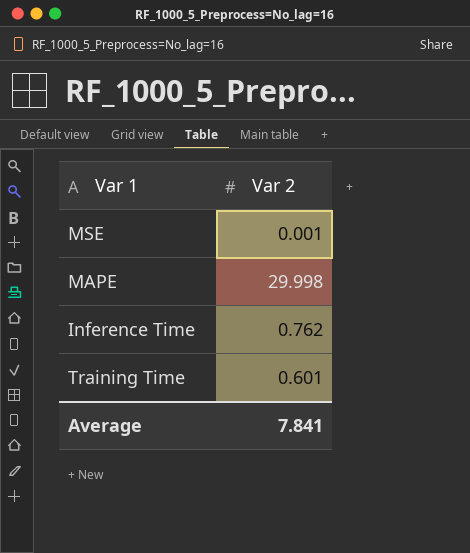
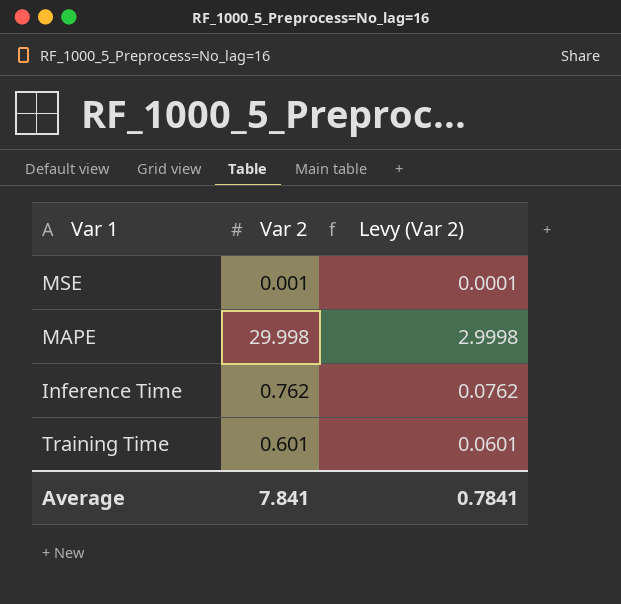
column Levy (Var 2) | formula: none -> [Var 2] * 0.1

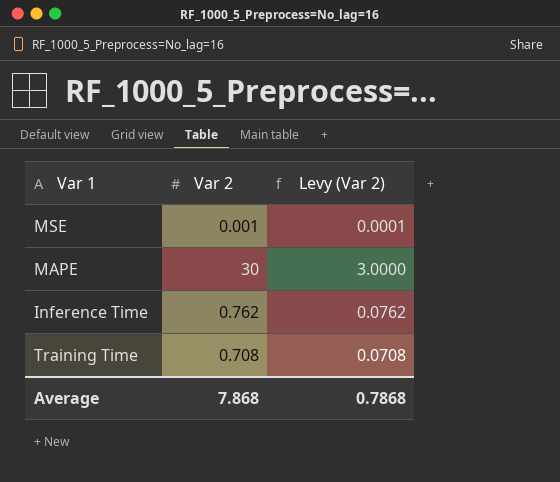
MAPE | Var 2: 29.998 -> 30
MAPE | Levy (Var 2): 2.9998 -> 3.0000
Training Time | Var 2: 0.601 -> 0.708
Training Time | Levy (Var 2): 0.0601 -> 0.0708
Average | Var 2: 7.841 -> 7.868
Average | Levy (Var 2): 0.7841 -> 0.7868

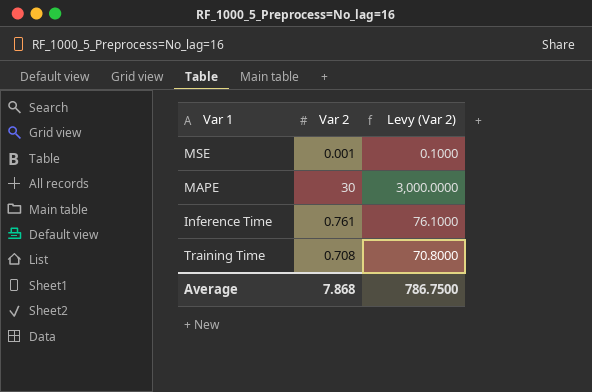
column Levy (Var 2) | formula: [Var 2] * 0.1 -> [Var 2] * 100
Inference Time | Var 2: 0.762 -> 0.761
Average | Levy (Var 2): 0.7868 -> 786.7500

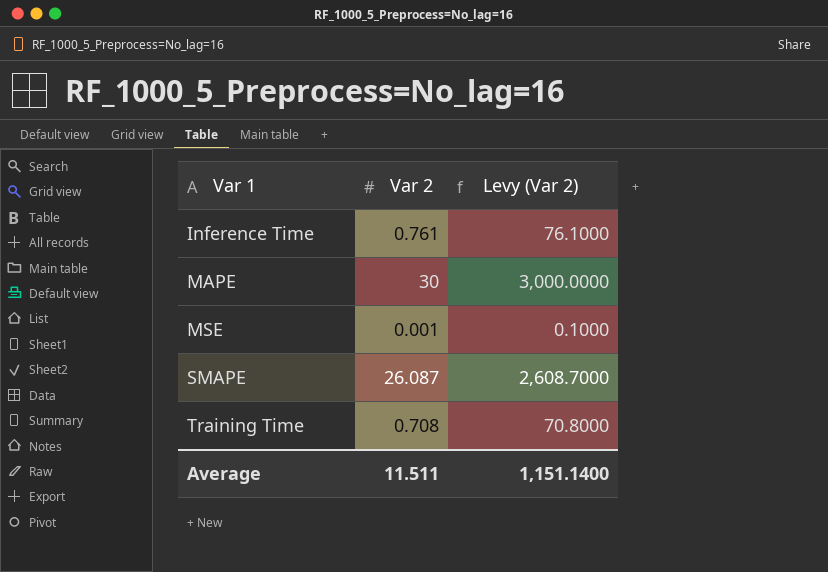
row order: none -> Var 1 ascending
row SMAPE: none -> 26.087 | 2,608.7000
Average | Var 2: 7.868 -> 11.511
Average | Levy (Var 2): 786.7500 -> 1,151.1400

